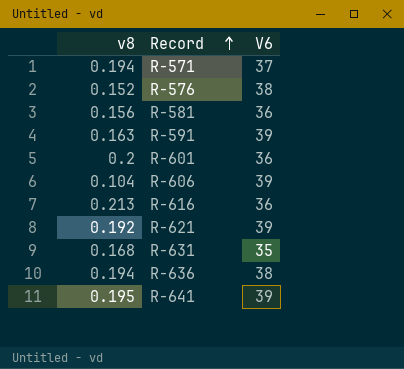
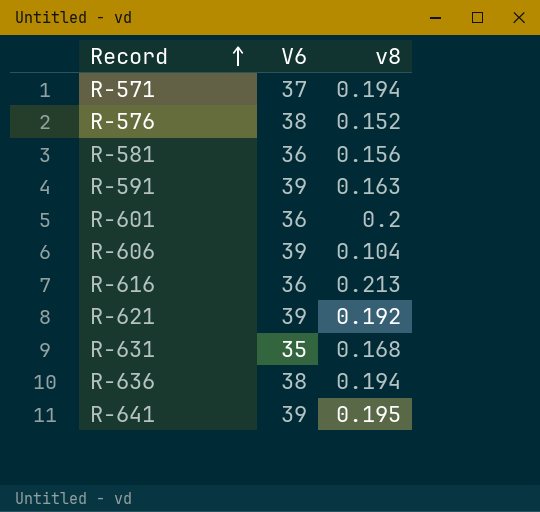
column v8 | position: 1 -> 3

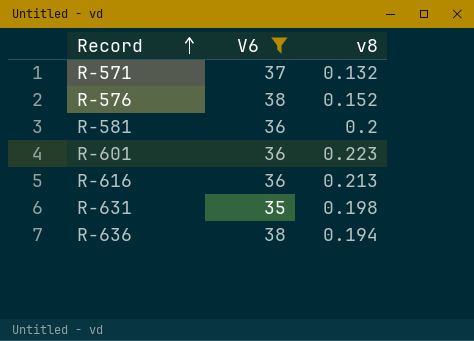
filter: none -> V6 != 39
R-571 | v8: 0.194 -> 0.132
R-581 | v8: 0.156 -> 0.2
R-601 | v8: 0.2 -> 0.223
R-631 | v8: 0.168 -> 0.198

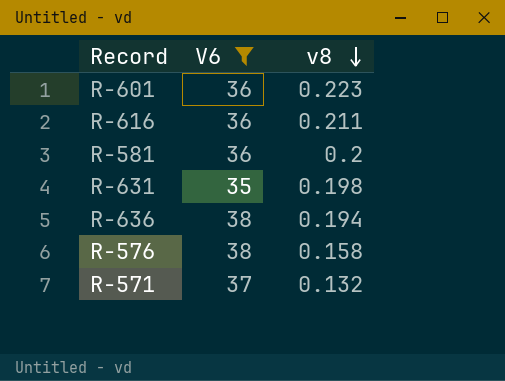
row order: Record ascending -> v8 descending
R-616 | v8: 0.213 -> 0.211
R-576 | v8: 0.152 -> 0.158

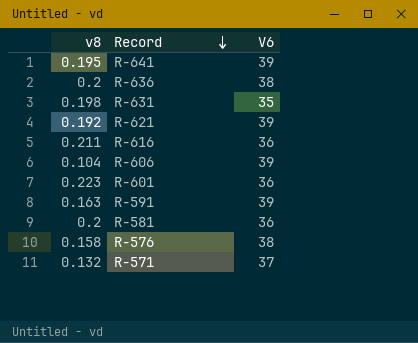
filter: V6 != 39 -> none
row order: v8 descending -> Record descending
column v8 | position: 3 -> 1
R-636 | v8: 0.194 -> 0.2

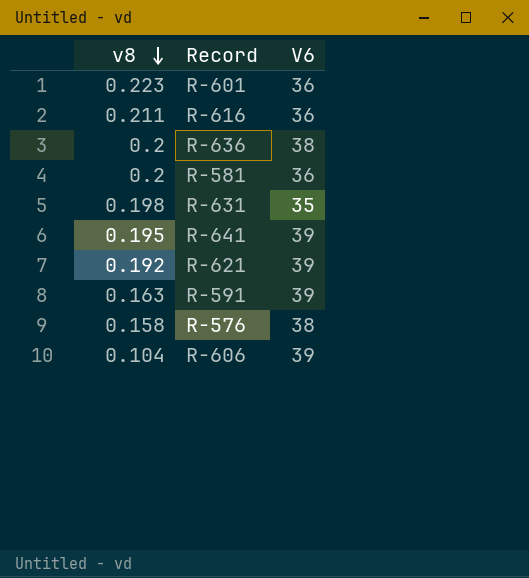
row order: Record descending -> v8 descending
row R-571: 0.132 | 37 -> none

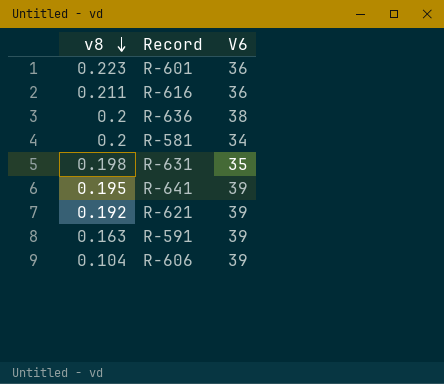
row R-576: 0.158 | 38 -> none
R-581 | V6: 36 -> 34

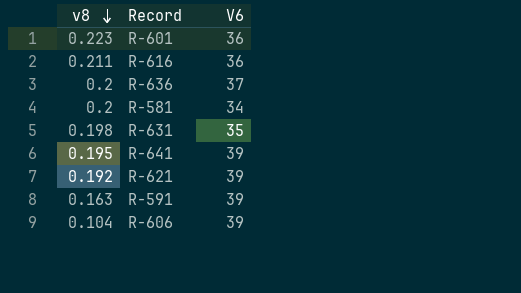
R-636 | V6: 38 -> 37

